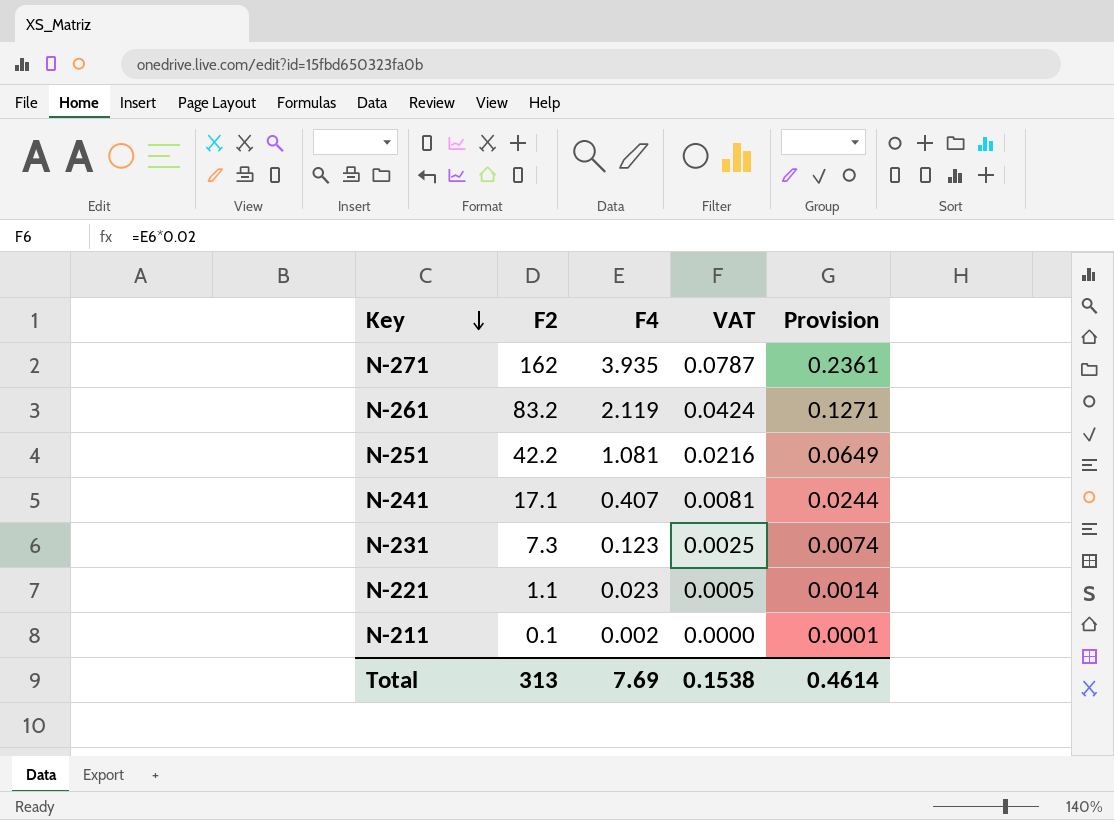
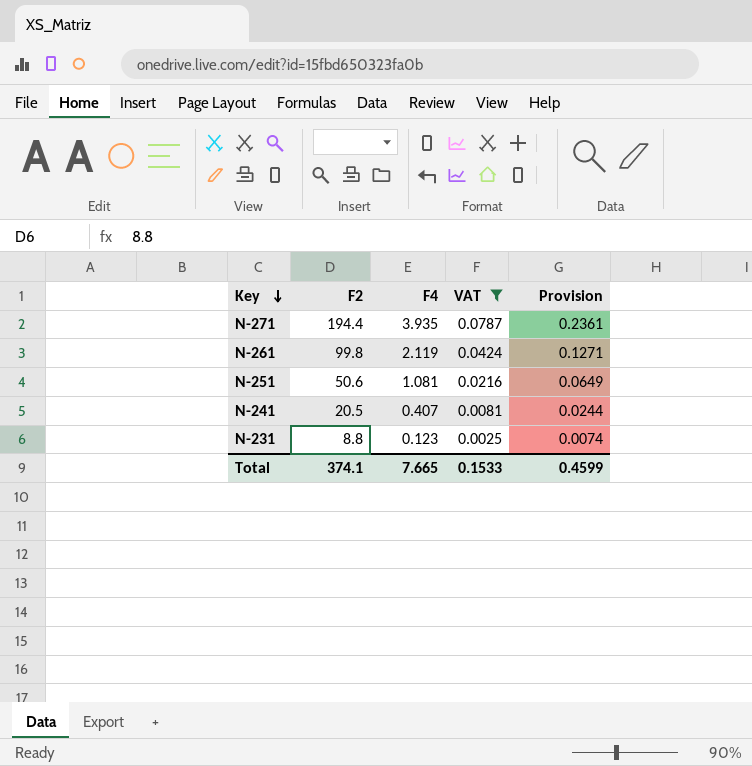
filter: none -> VAT >= 0.0025
N-271 | F2: 162 -> 194.4
N-261 | F2: 83.2 -> 99.8
N-251 | F2: 42.2 -> 50.6
N-241 | F2: 17.1 -> 20.5
N-231 | F2: 7.3 -> 8.8
Total | F2: 313 -> 374.1
Total | F4: 7.69 -> 7.665
Total | VAT: 0.1538 -> 0.1533
Total | Provision: 0.4614 -> 0.4599

